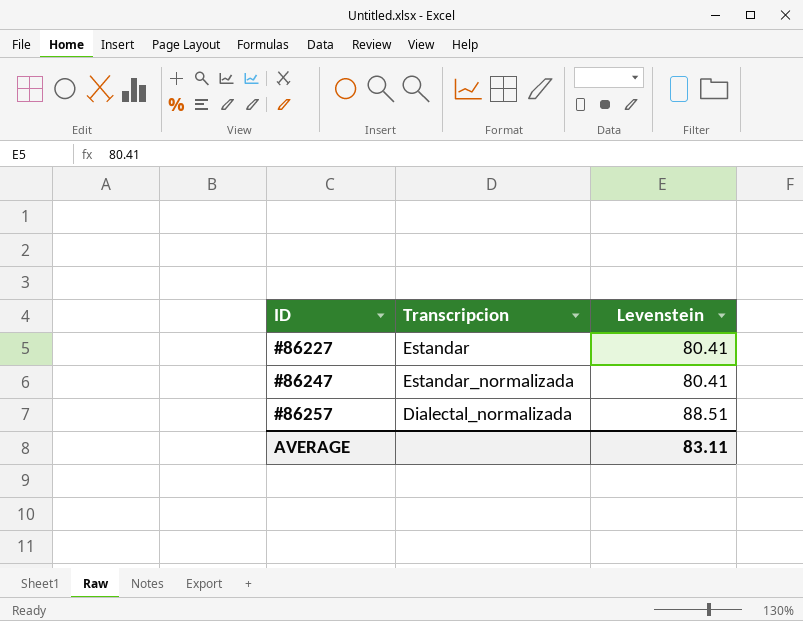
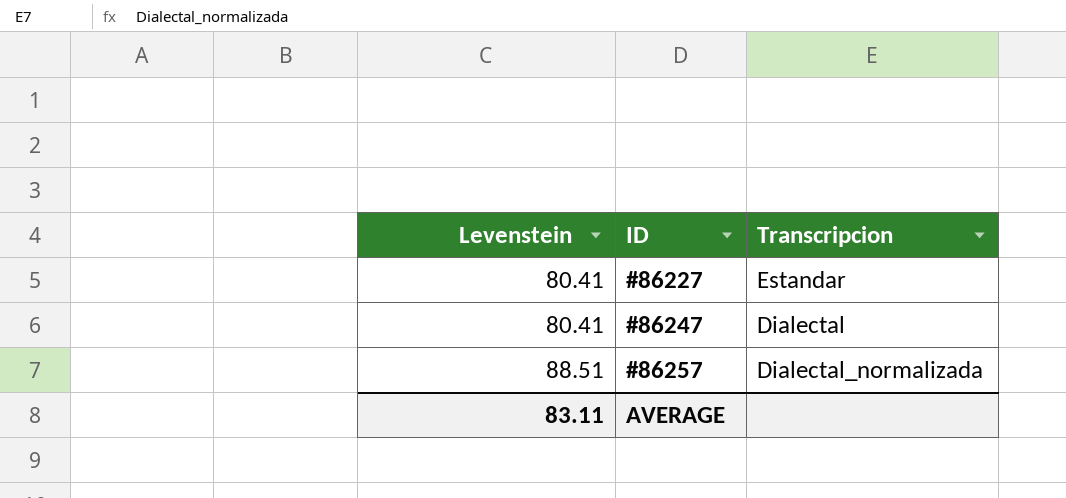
column Levenstein | position: 3 -> 1
#86247 | Transcripcion: Estandar_normalizada -> Dialectal

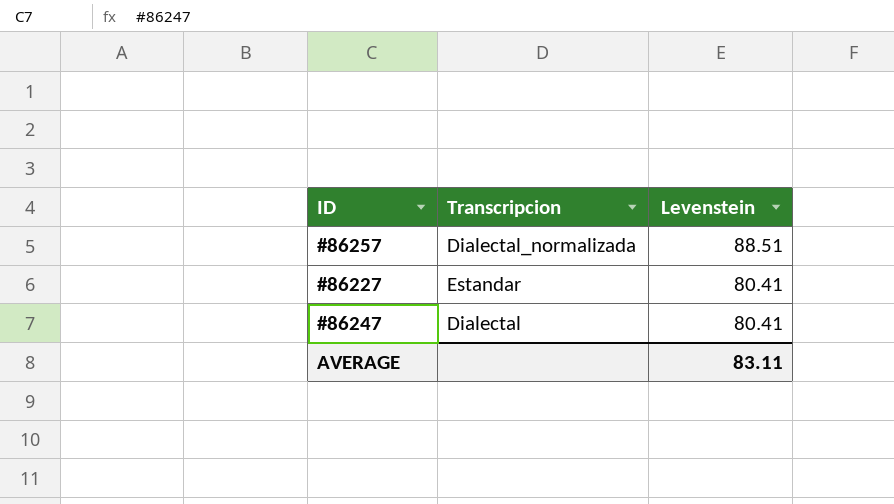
row order: Levenstein ascending -> Levenstein descending
column Levenstein | position: 1 -> 3

